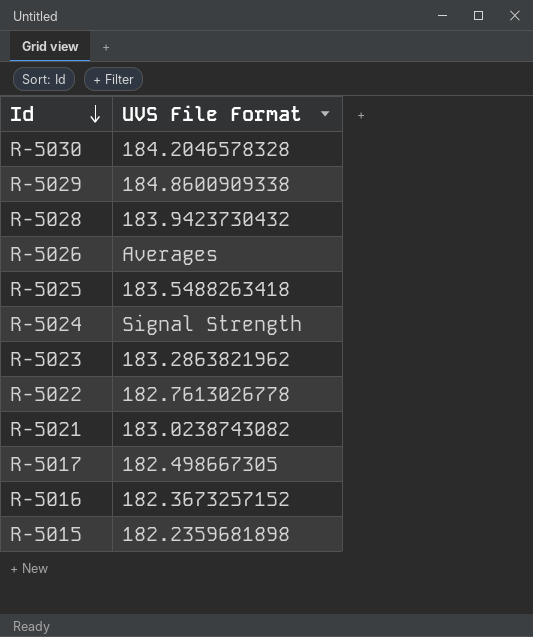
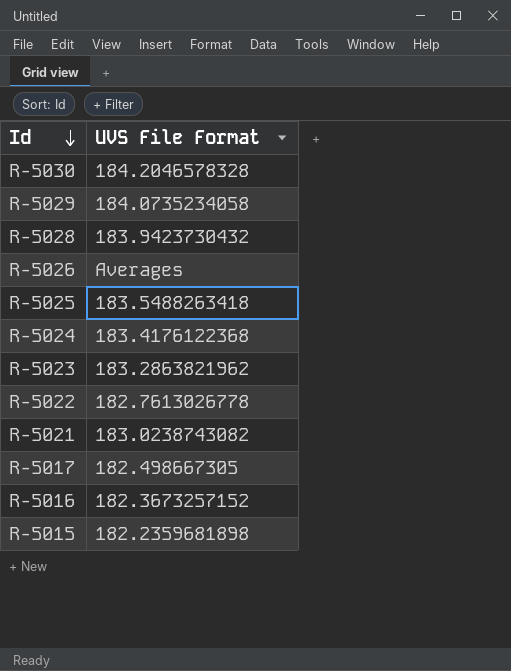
R-5029 | UVS File Format: 184.8600909338 -> 184.0735234058
R-5024 | UVS File Format: Signal Strength -> 183.4176122368

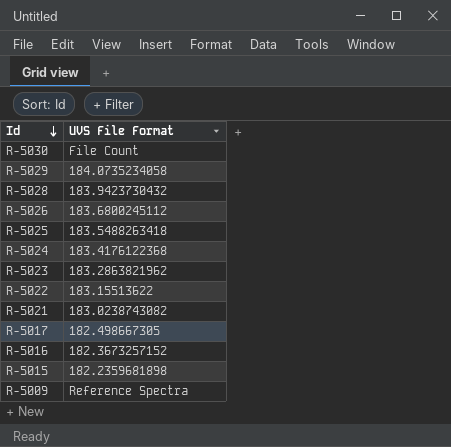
R-5030 | UVS File Format: 184.2046578328 -> File Count
R-5026 | UVS File Format: Averages -> 183.6800245112
R-5022 | UVS File Format: 182.7613026778 -> 183.15513622
row R-5009: none -> Reference Spectra

